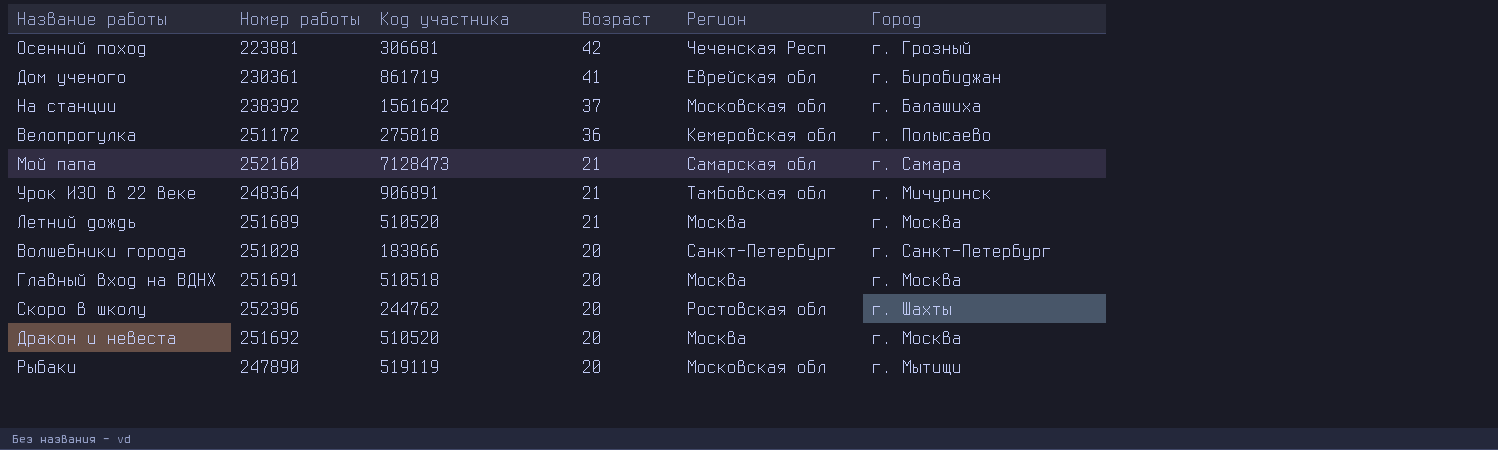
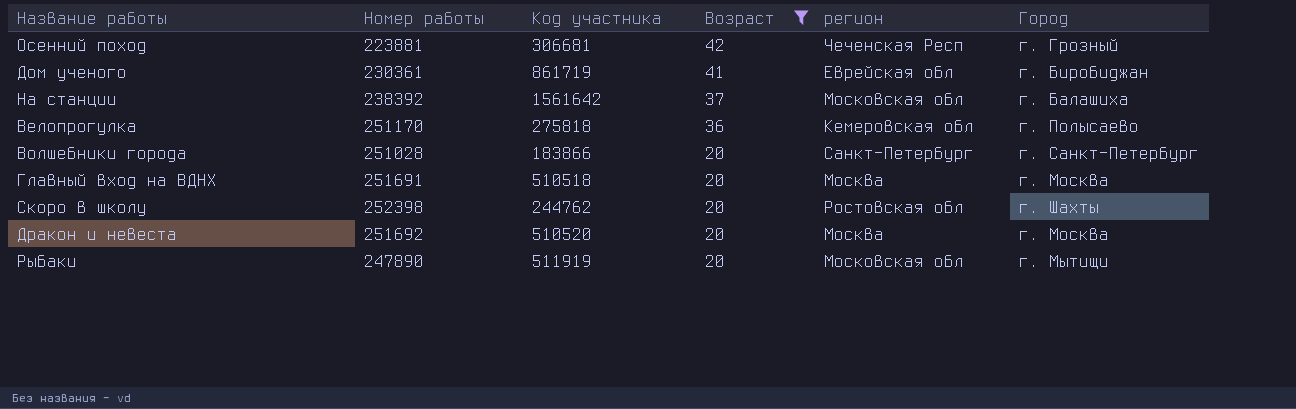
filter: none -> Возраст != 21
column name: Регион -> регион
Велопрогулка | Номер работы: 251172 -> 251170
Скоро в школу | Номер работы: 252396 -> 252398
Рыбаки | Код участника: 519119 -> 511919

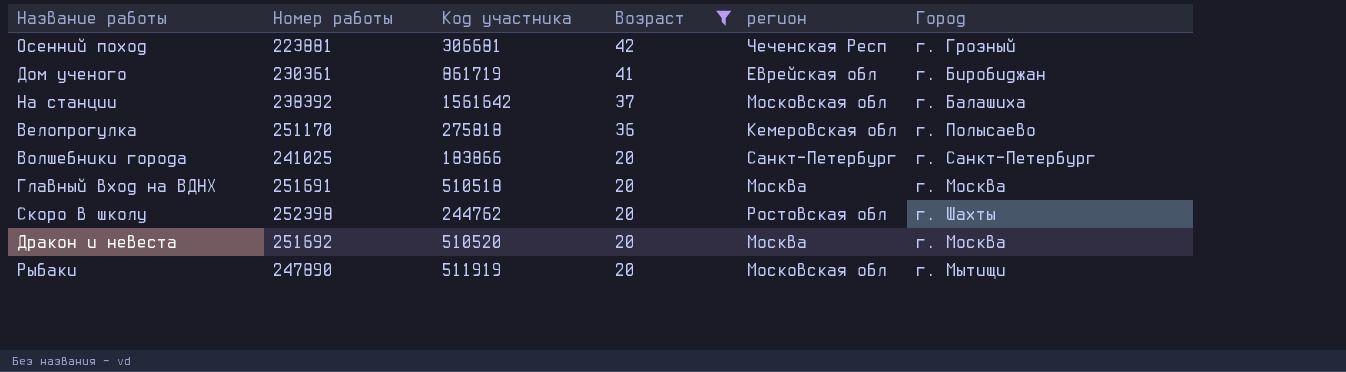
Волшебники города | Номер работы: 251028 -> 241025

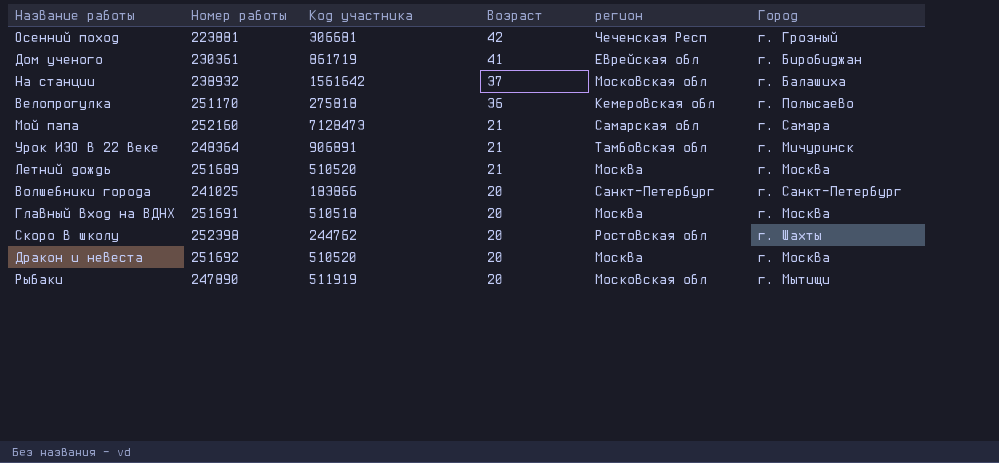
filter: Возраст != 21 -> none
На станции | Номер работы: 238392 -> 238932

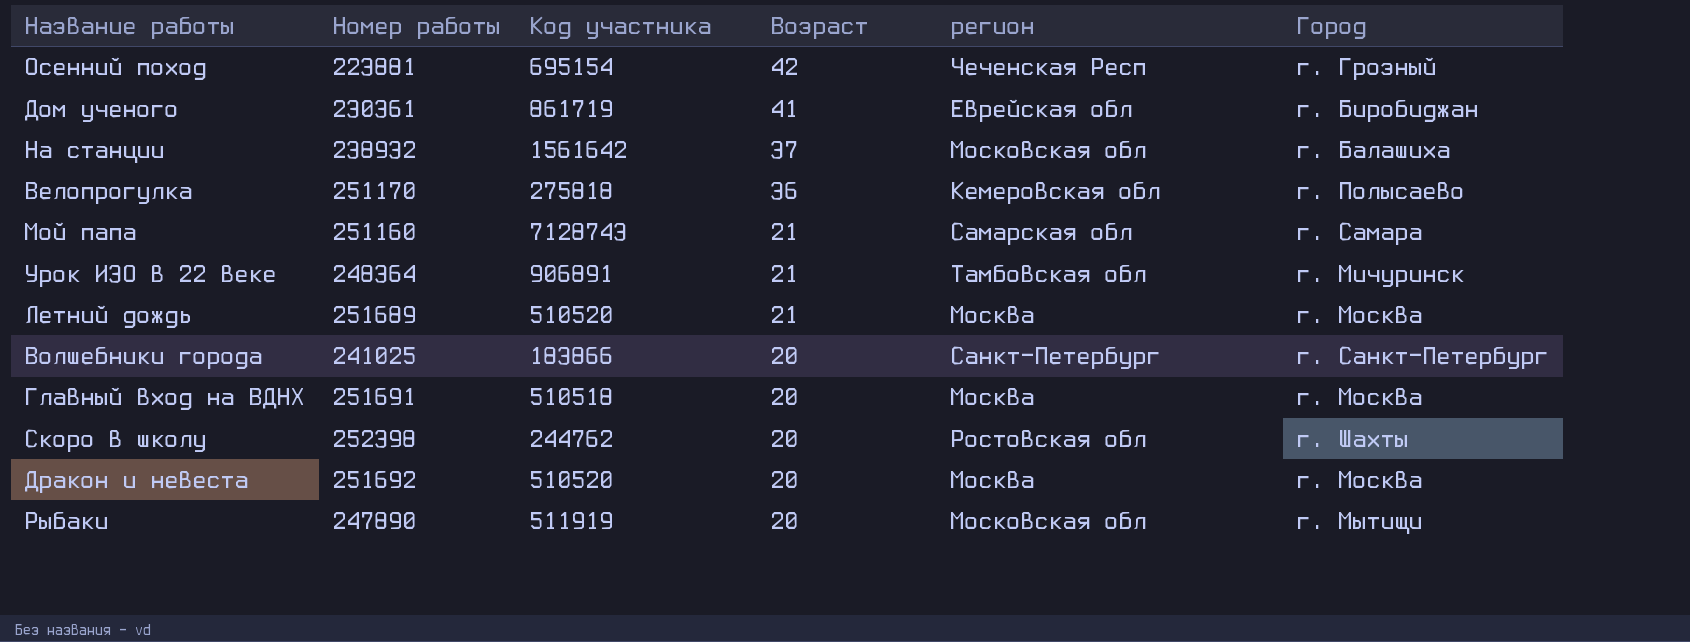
Осенний поход | Код участника: 306681 -> 695154
Мой папа | Номер работы: 252160 -> 251160
Мой папа | Код участника: 7128473 -> 7128743

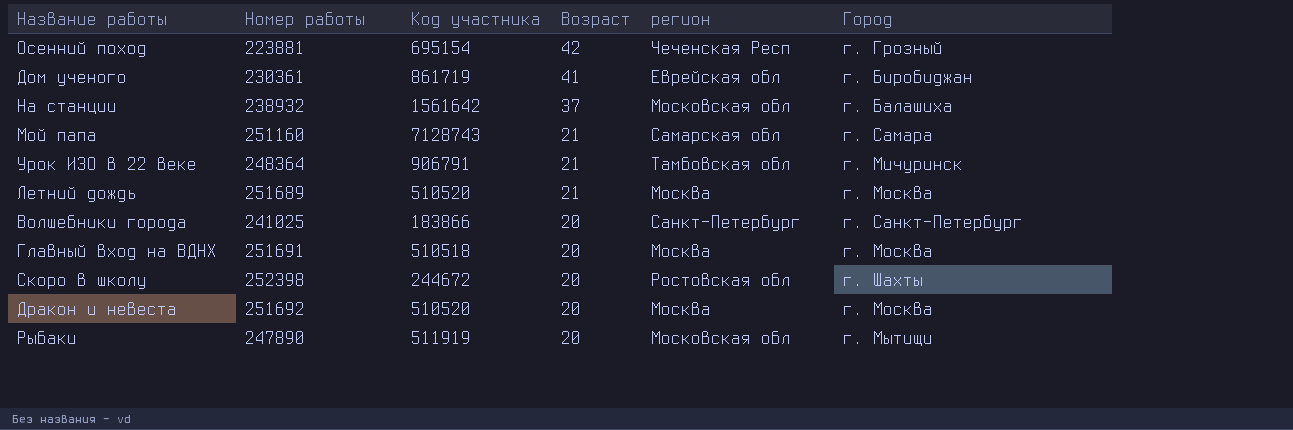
row Велопрогулка: 251170 | 275818 | 36 | Кемеровская обл | г. Полысаево -> none
Урок ИЗО в 22 веке | Код участника: 906891 -> 906791
Скоро в школу | Код участника: 244762 -> 244672

